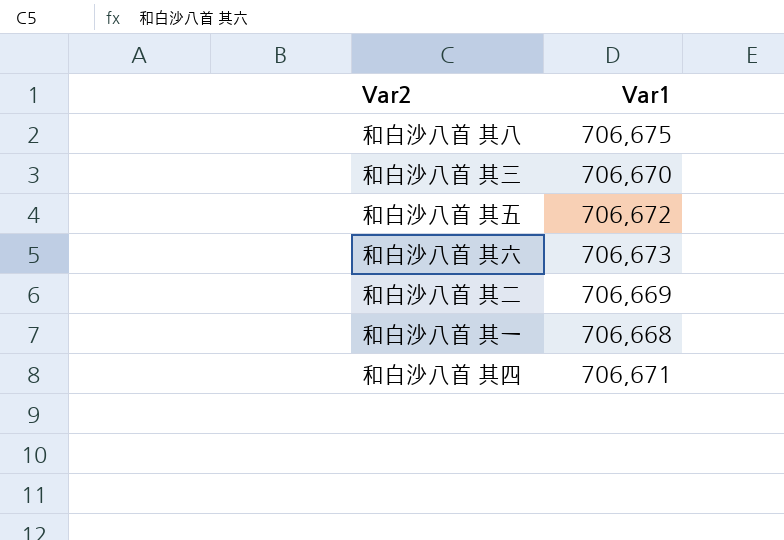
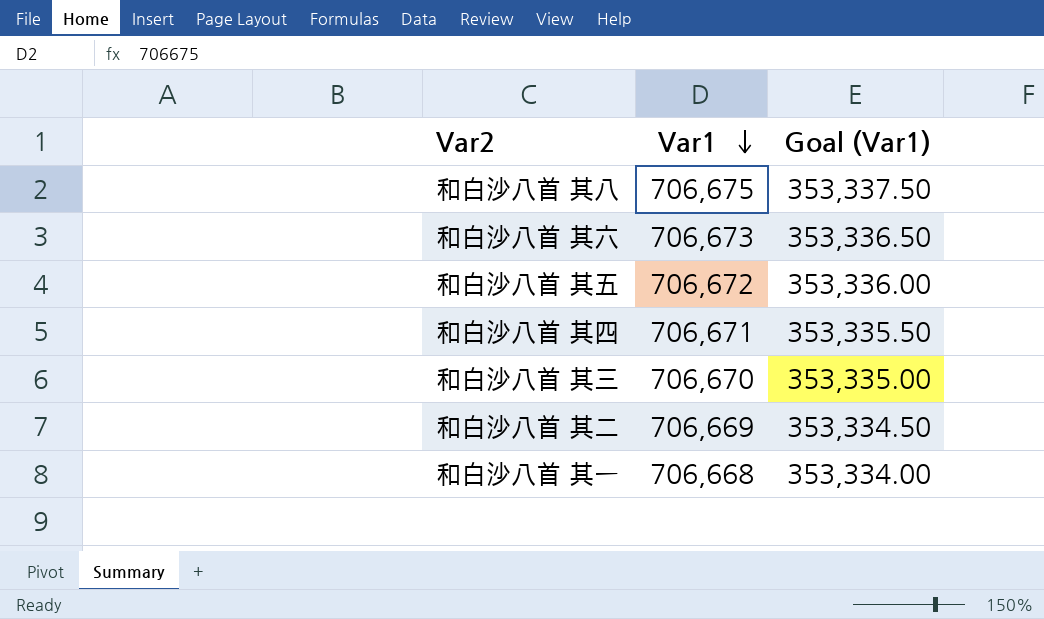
row order: none -> Var1 descending
column Goal (Var1) | formula: none -> [Var1] * 0.5

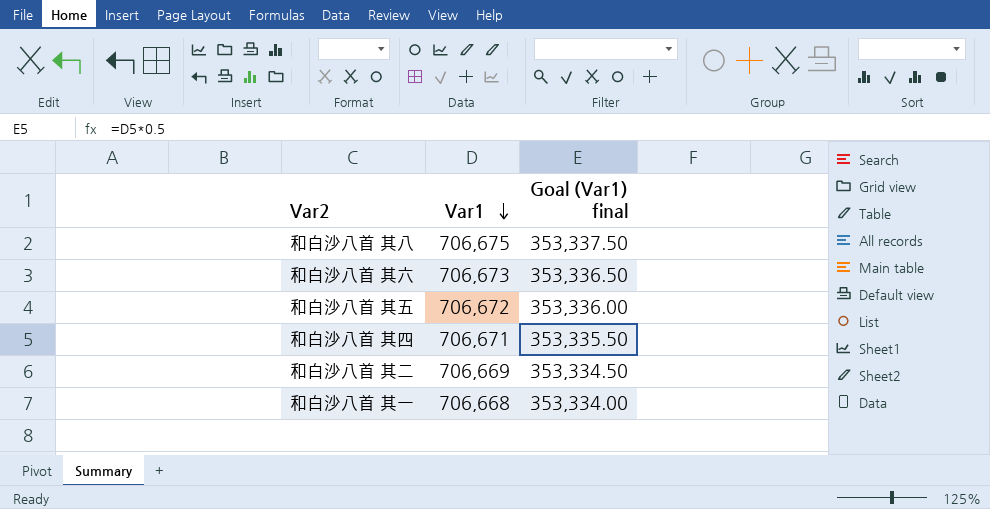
column name: Goal (Var1) -> Goal (Var1) final
row 和白沙八首 其三: 706,670 | 353,335.00 -> none

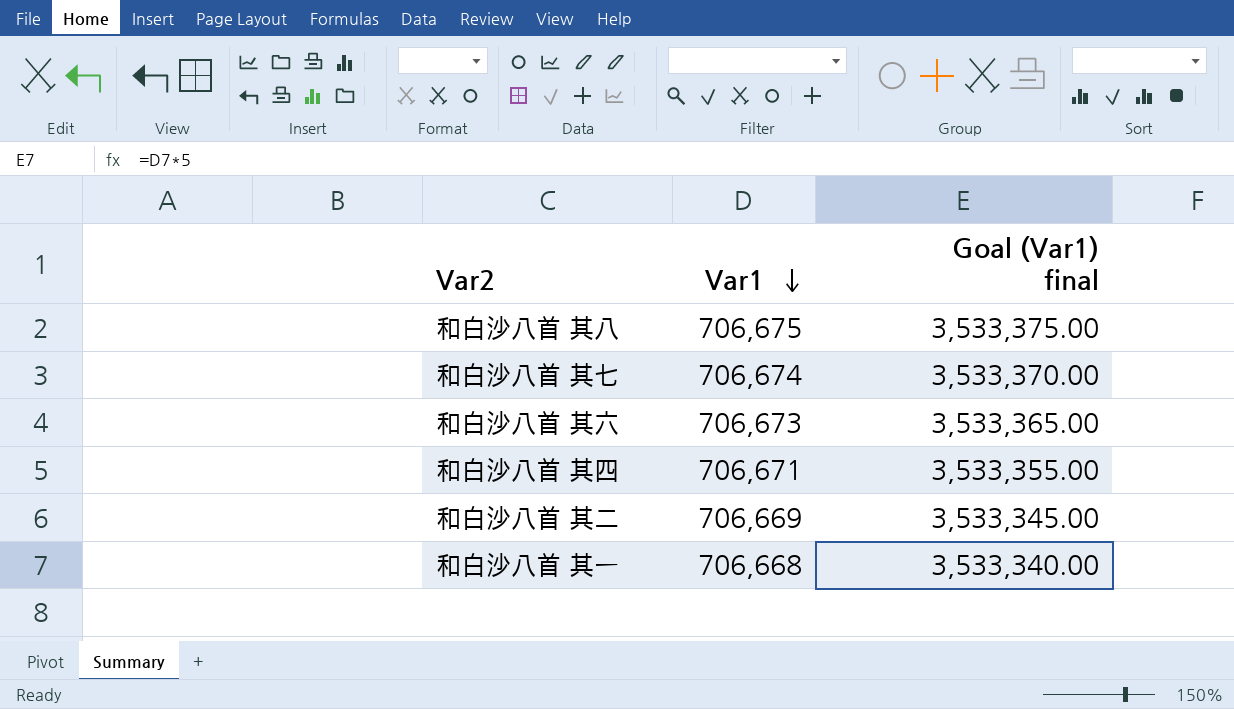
column Goal (Var1) final | formula: [Var1] * 0.5 -> [Var1] * 5
row 和白沙八首 其五: 706,672 | 353,336.00 -> none
row 和白沙八首 其七: none -> 706,674 | 3,533,370.00

